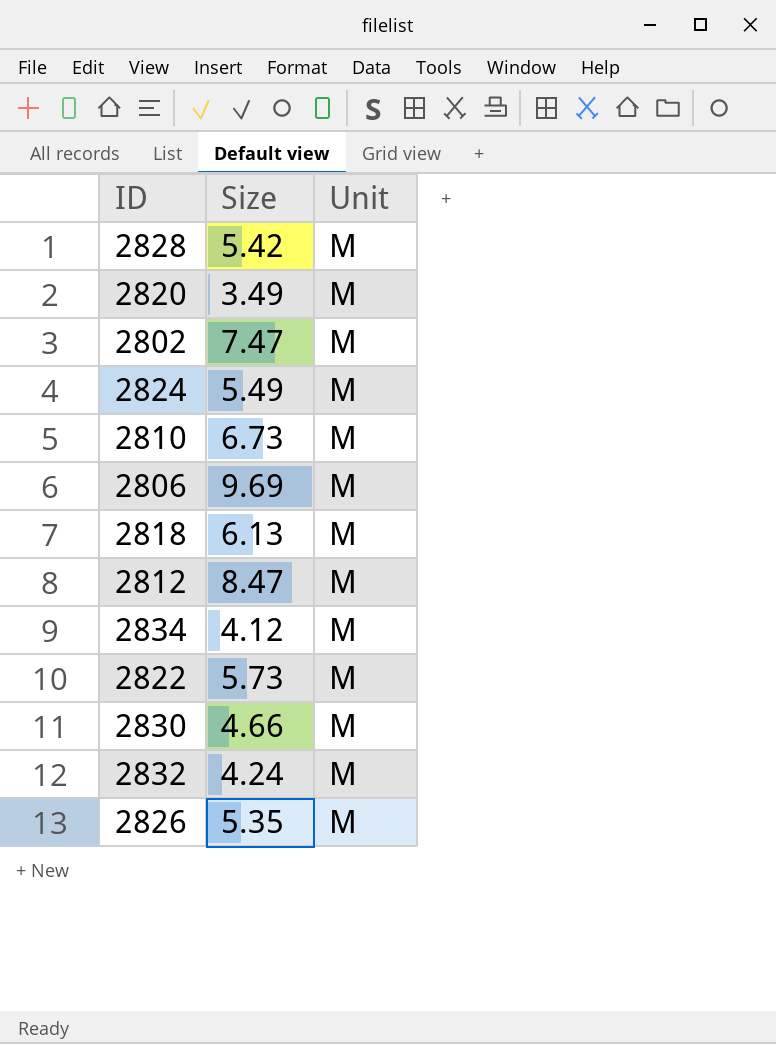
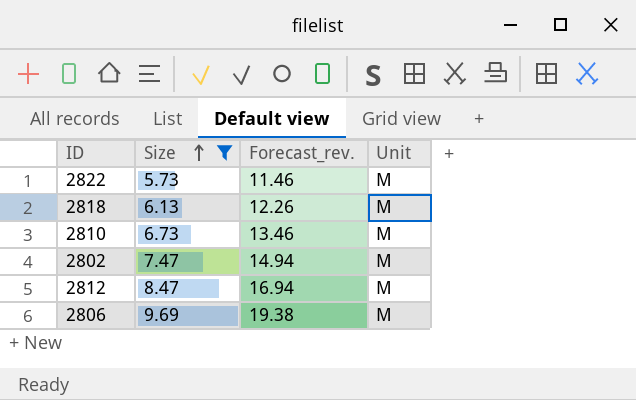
filter: none -> Size >= 5.73
row order: none -> Size ascending
column Forecast_rev. | formula: none -> [Size] * 2

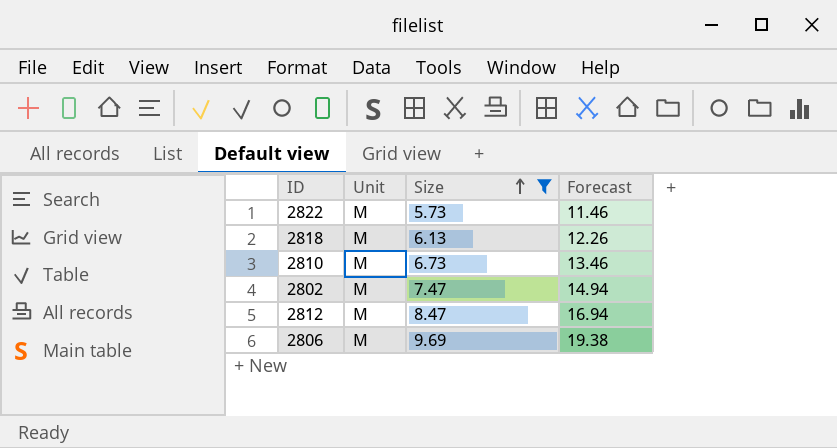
column Unit | position: 4 -> 2
column name: Forecast_rev. -> Forecast

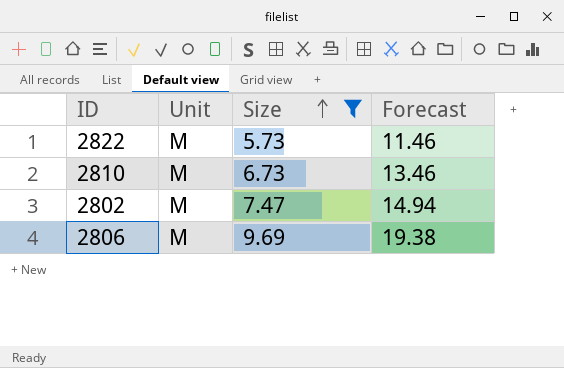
row 2818: M | 6.13 | 12.26 -> none
row 2812: M | 8.47 | 16.94 -> none

